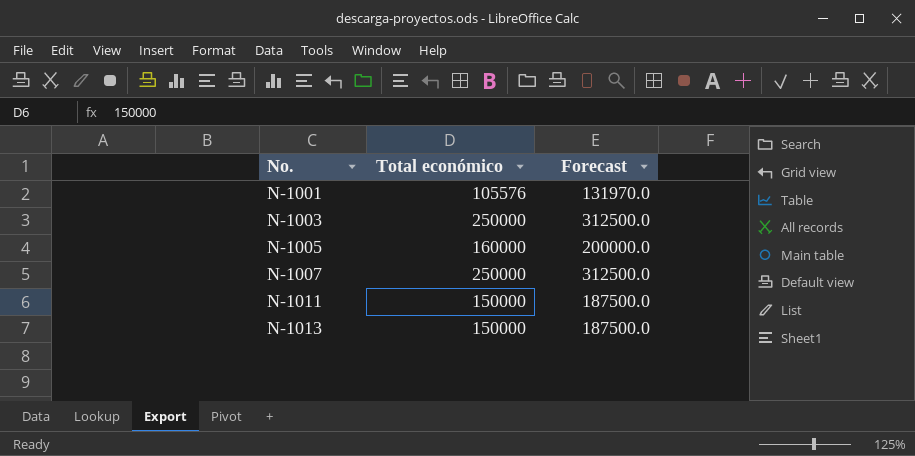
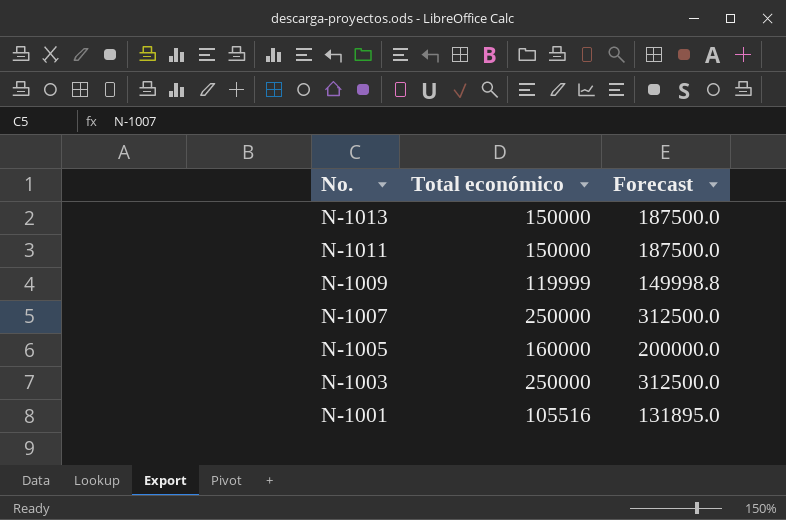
row order: No. ascending -> No. descending
row N-1009: none -> 119999 | 149998.8
N-1001 | Total económico: 105576 -> 105516
N-1001 | Forecast: 131970.0 -> 131895.0

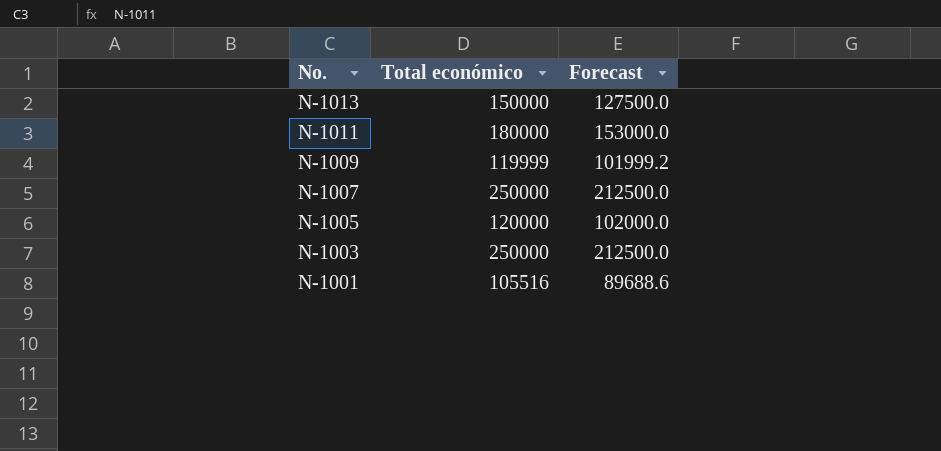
column Forecast | formula: [Total económico] * 1.25 -> [Total económico] * 0.85
N-1011 | Total económico: 150000 -> 180000
N-1005 | Total económico: 160000 -> 120000

